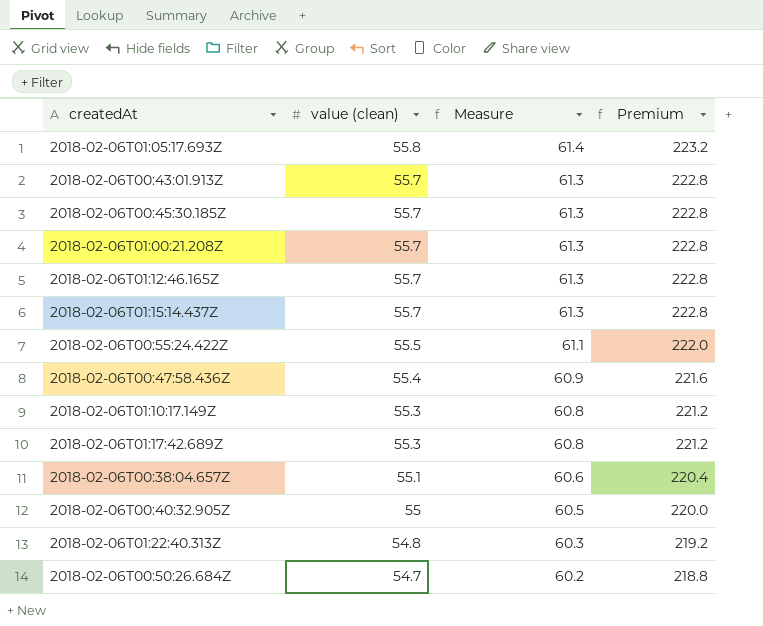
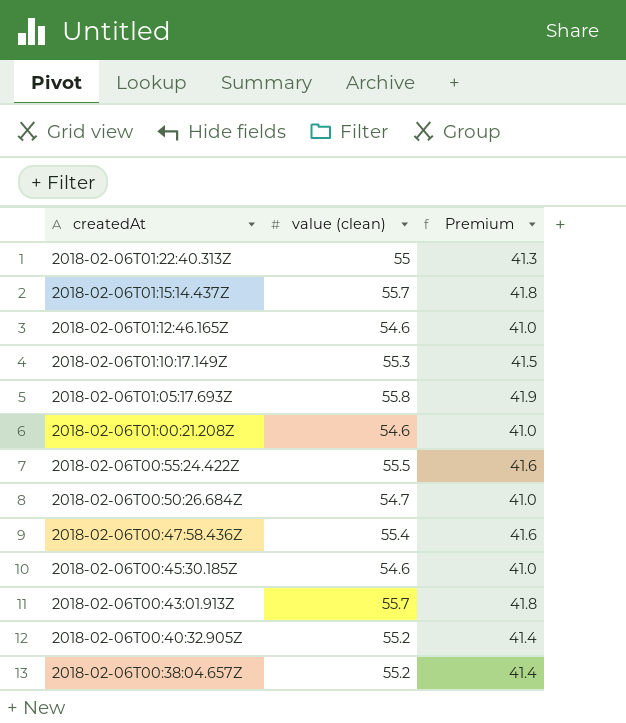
row order: value (clean) descending -> createdAt descending
column Measure | formula: [value (clean)] * 1.1 -> none
column Premium | formula: [value (clean)] * 4 -> [value (clean)] * 0.75
row 2018-02-06T01:17:42.689Z: 55.3 | 60.8 | 221.2 -> none
2018-02-06T01:22:40.313Z | value (clean): 54.8 -> 55
2018-02-06T01:12:46.165Z | value (clean): 55.7 -> 54.6
2018-02-06T01:00:21.208Z | value (clean): 55.7 -> 54.6
2018-02-06T00:45:30.185Z | value (clean): 55.7 -> 54.6
2018-02-06T00:40:32.905Z | value (clean): 55 -> 55.2
2018-02-06T00:38:04.657Z | value (clean): 55.1 -> 55.2

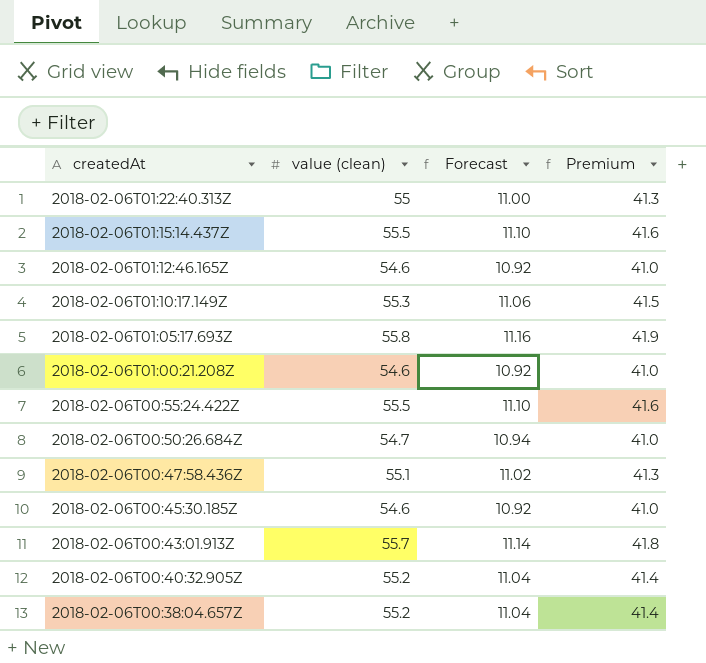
column Forecast | formula: none -> [value (clean)] * 0.2
2018-02-06T01:15:14.437Z | value (clean): 55.7 -> 55.5
2018-02-06T01:15:14.437Z | Premium: 41.8 -> 41.6
2018-02-06T00:47:58.436Z | value (clean): 55.4 -> 55.1
2018-02-06T00:47:58.436Z | Premium: 41.6 -> 41.3

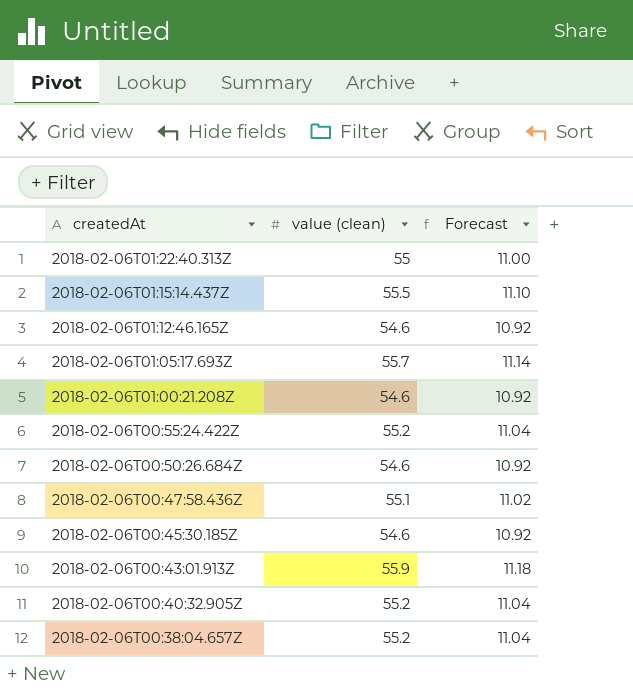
column Premium | formula: [value (clean)] * 0.75 -> none
row 2018-02-06T01:10:17.149Z: 55.3 | 11.06 | 41.5 -> none
2018-02-06T01:05:17.693Z | value (clean): 55.8 -> 55.7
2018-02-06T01:05:17.693Z | Forecast: 11.16 -> 11.14
2018-02-06T00:55:24.422Z | value (clean): 55.5 -> 55.2
2018-02-06T00:55:24.422Z | Forecast: 11.10 -> 11.04
2018-02-06T00:50:26.684Z | value (clean): 54.7 -> 54.6
2018-02-06T00:50:26.684Z | Forecast: 10.94 -> 10.92
2018-02-06T00:43:01.913Z | value (clean): 55.7 -> 55.9
2018-02-06T00:43:01.913Z | Forecast: 11.14 -> 11.18

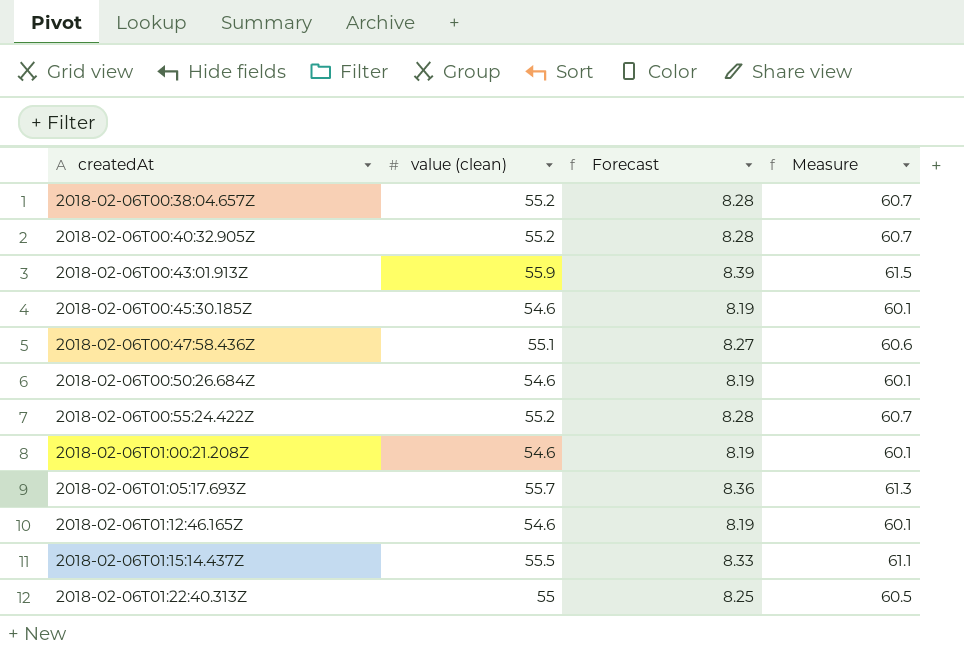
row order: createdAt descending -> createdAt ascending
column Forecast | formula: [value (clean)] * 0.2 -> [value (clean)] * 0.15
column Measure | formula: none -> [value (clean)] * 1.1

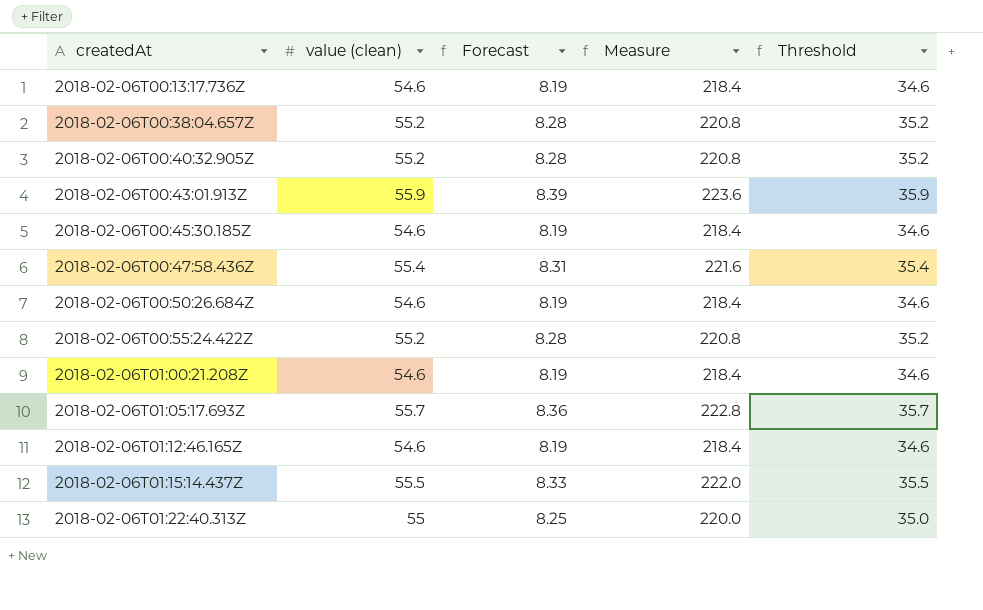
column Measure | formula: [value (clean)] * 1.1 -> [value (clean)] * 4
column Threshold | formula: none -> [value (clean)] - 20
row 2018-02-06T00:13:17.736Z: none -> 54.6 | 8.19 | 218.4 | 34.6
2018-02-06T00:47:58.436Z | value (clean): 55.1 -> 55.4
2018-02-06T00:47:58.436Z | Forecast: 8.27 -> 8.31

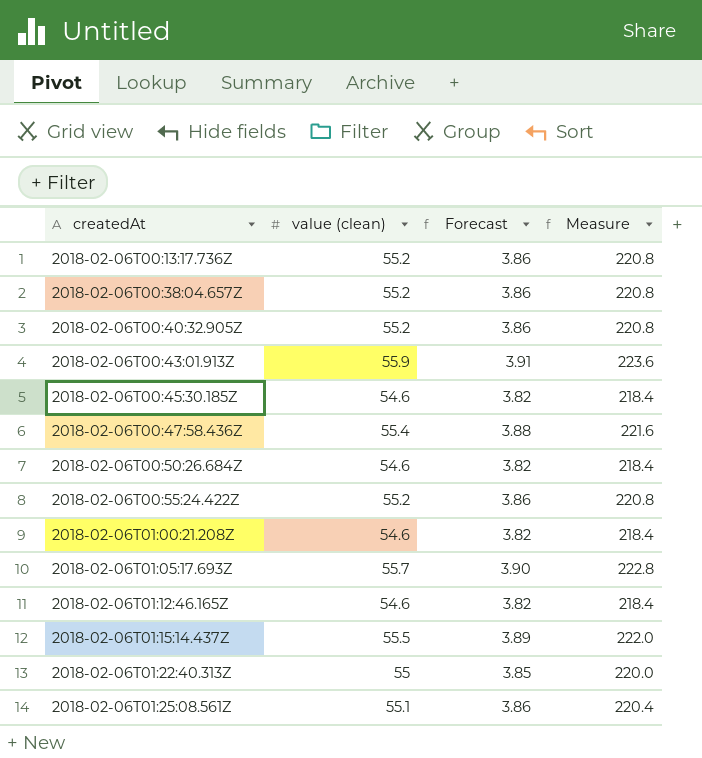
column Threshold | formula: [value (clean)] - 20 -> none
column Forecast | formula: [value (clean)] * 0.15 -> [value (clean)] * 0.07
2018-02-06T00:13:17.736Z | value (clean): 54.6 -> 55.2
2018-02-06T00:13:17.736Z | Measure: 218.4 -> 220.8
row 2018-02-06T01:25:08.561Z: none -> 55.1 | 3.86 | 220.4

